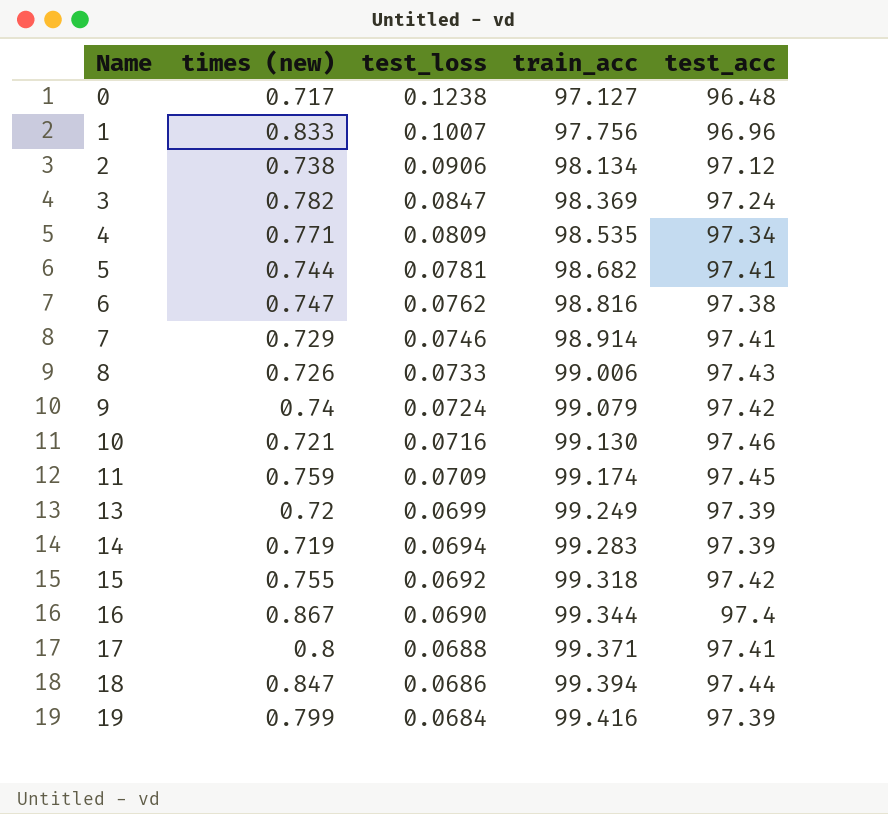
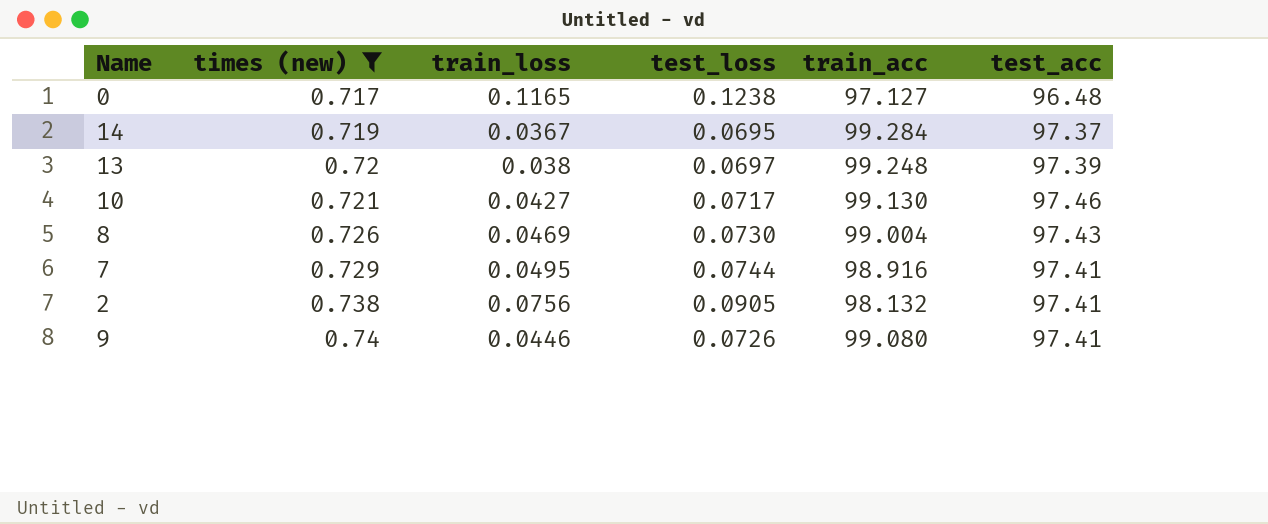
filter: none -> times (new) <= 0.74
row order: Name ascending -> times (new) ascending
column train_loss | position: none -> 3
14 | test_loss: 0.0694 -> 0.0695
14 | train_acc: 99.283 -> 99.284
14 | test_acc: 97.39 -> 97.37
13 | test_loss: 0.0699 -> 0.0697
13 | train_acc: 99.249 -> 99.248
10 | test_loss: 0.0716 -> 0.0717
8 | test_loss: 0.0733 -> 0.0730
8 | train_acc: 99.006 -> 99.004
7 | test_loss: 0.0746 -> 0.0744
7 | train_acc: 98.914 -> 98.916
2 | test_loss: 0.0906 -> 0.0905
2 | train_acc: 98.134 -> 98.132
2 | test_acc: 97.12 -> 97.41
9 | test_loss: 0.0724 -> 0.0726
9 | train_acc: 99.079 -> 99.080
9 | test_acc: 97.42 -> 97.41

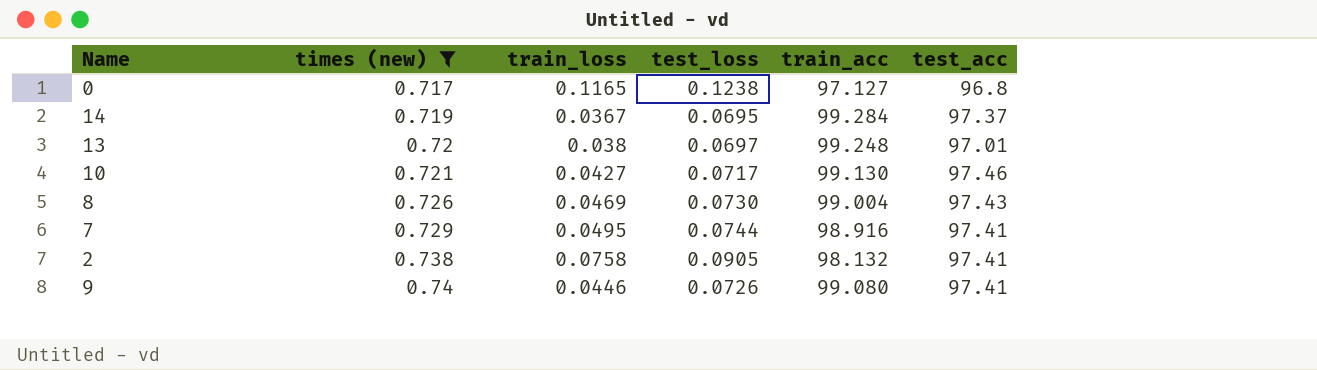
0 | test_acc: 96.48 -> 96.8
13 | test_acc: 97.39 -> 97.01
2 | train_loss: 0.0756 -> 0.0758

